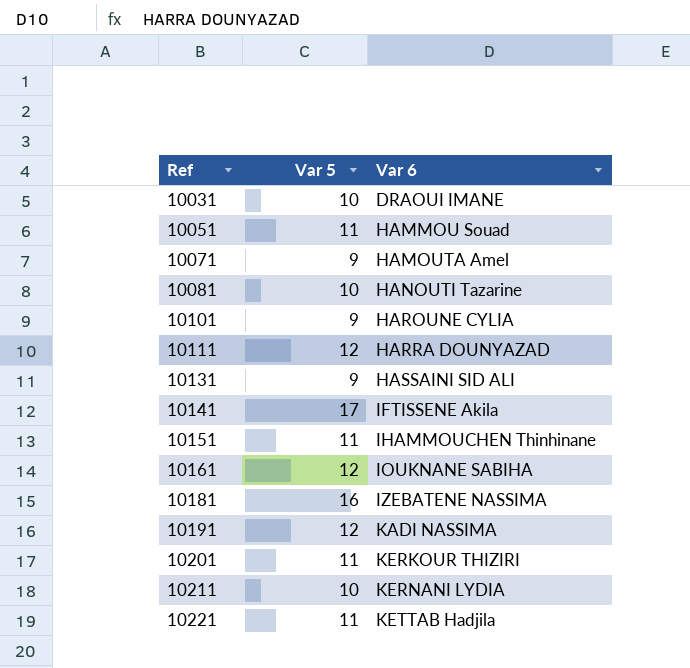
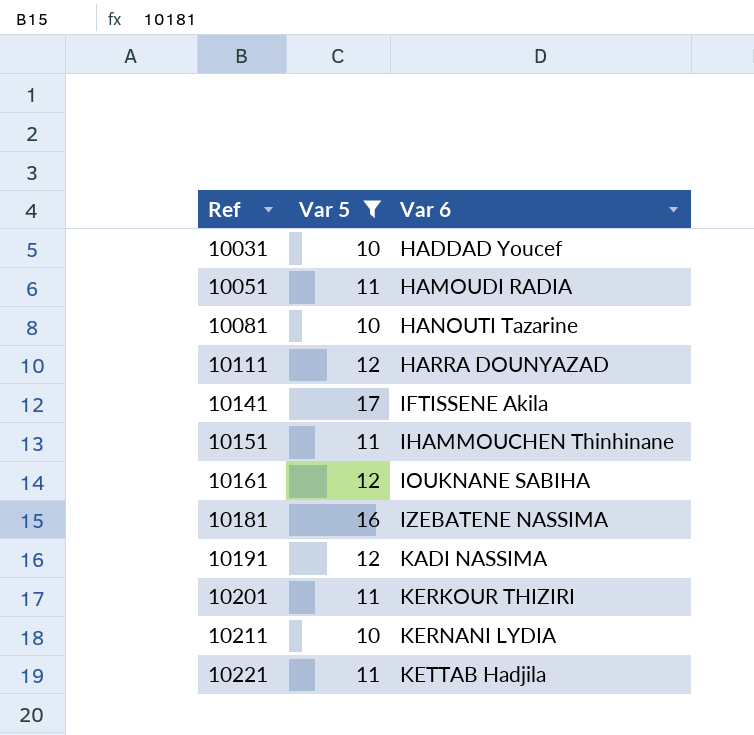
filter: none -> Var 5 != 9
10031 | Var 6: DRAOUI IMANE -> HADDAD Youcef
10051 | Var 6: HAMMOU Souad -> HAMOUDI RADIA

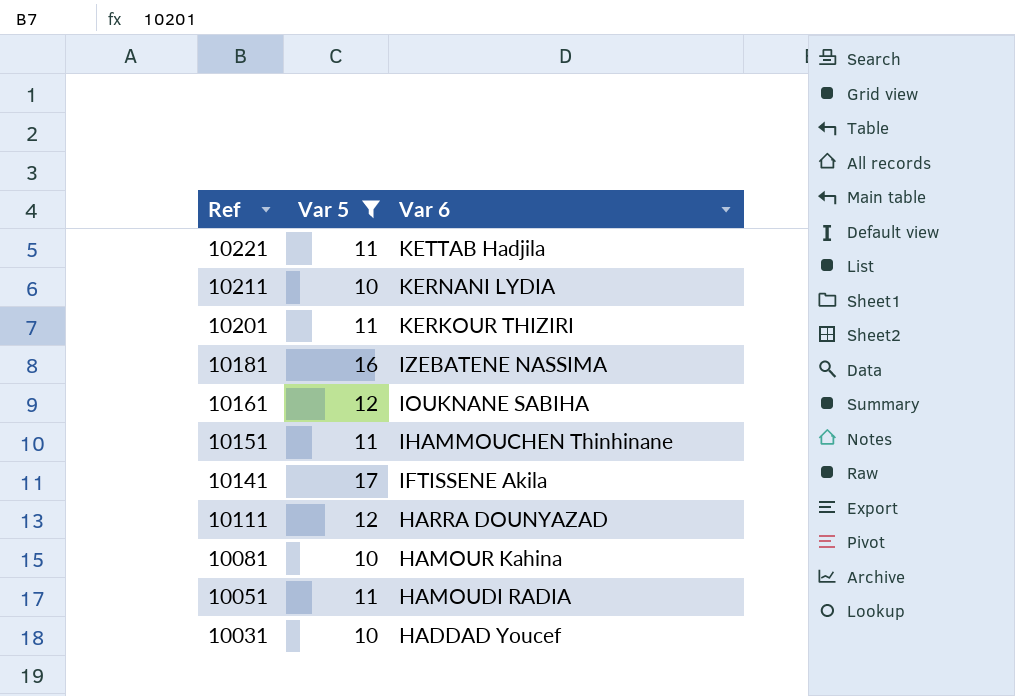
row order: Ref ascending -> Ref descending
row 10191: 12 | KADI NASSIMA -> none
10081 | Var 6: HANOUTI Tazarine -> HAMOUR Kahina

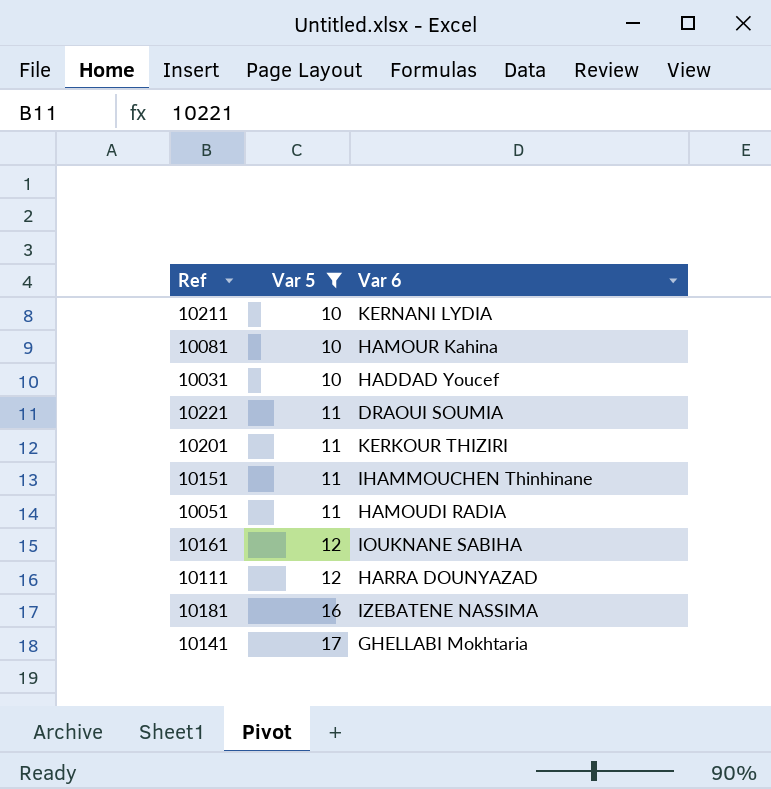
row order: Ref descending -> Var 5 ascending
10221 | Var 6: KETTAB Hadjila -> DRAOUI SOUMIA
10141 | Var 6: IFTISSENE Akila -> GHELLABI Mokhtaria

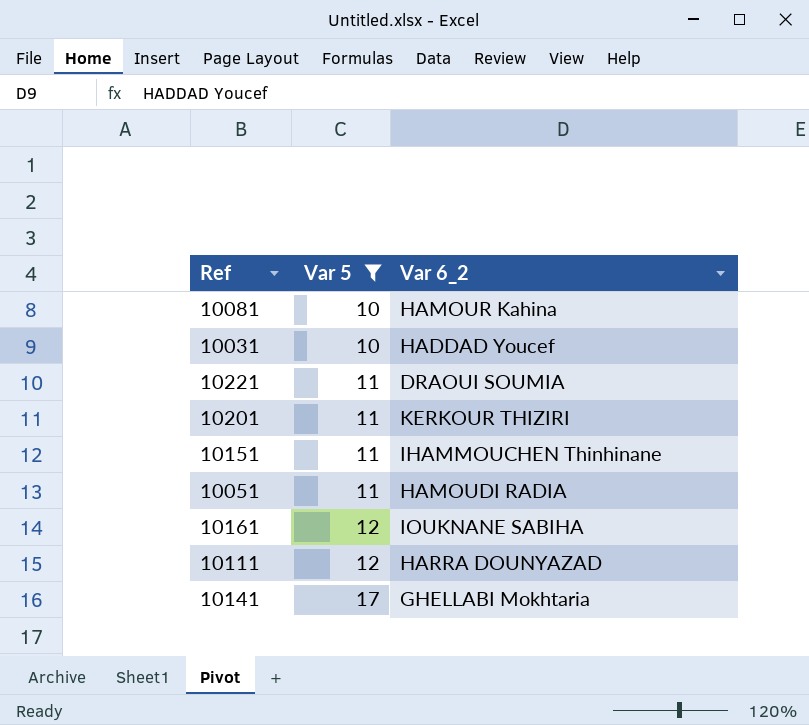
column name: Var 6 -> Var 6_2
row 10211: 10 | KERNANI LYDIA -> none
row 10181: 16 | IZEBATENE NASSIMA -> none

